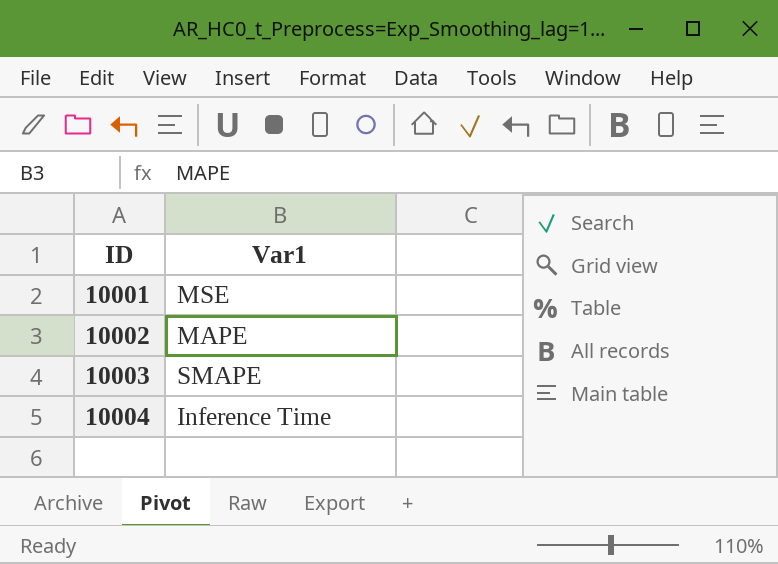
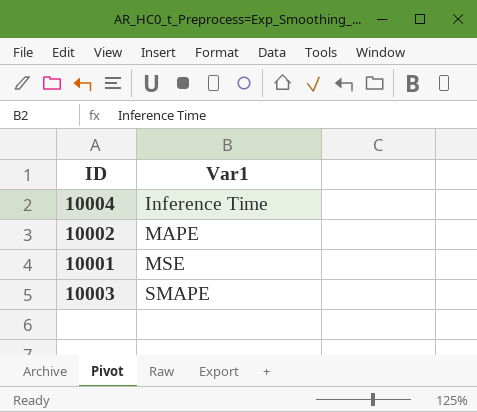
row order: ID ascending -> Var1 ascending

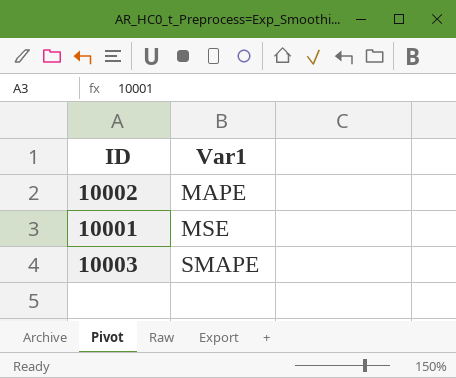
row 10004: Inference Time -> none

